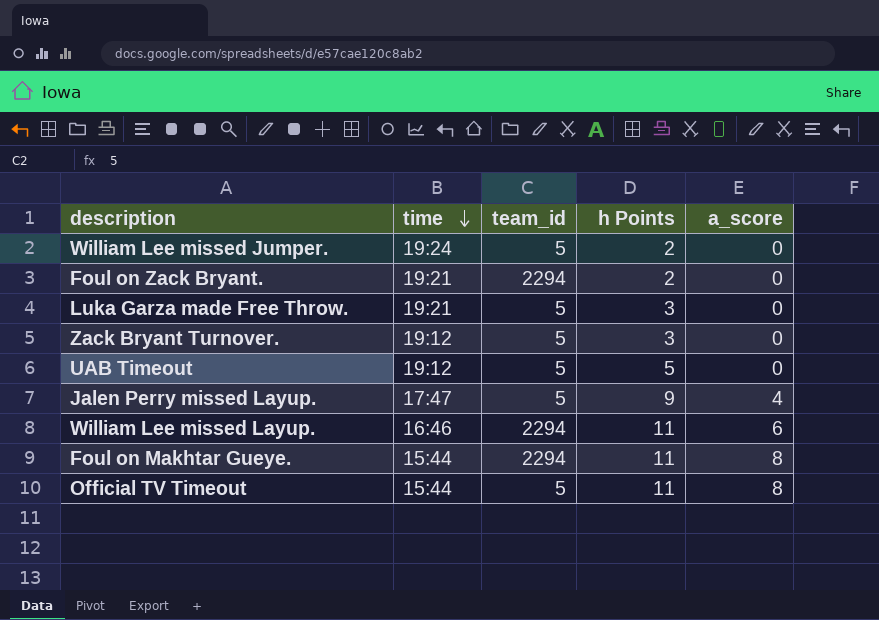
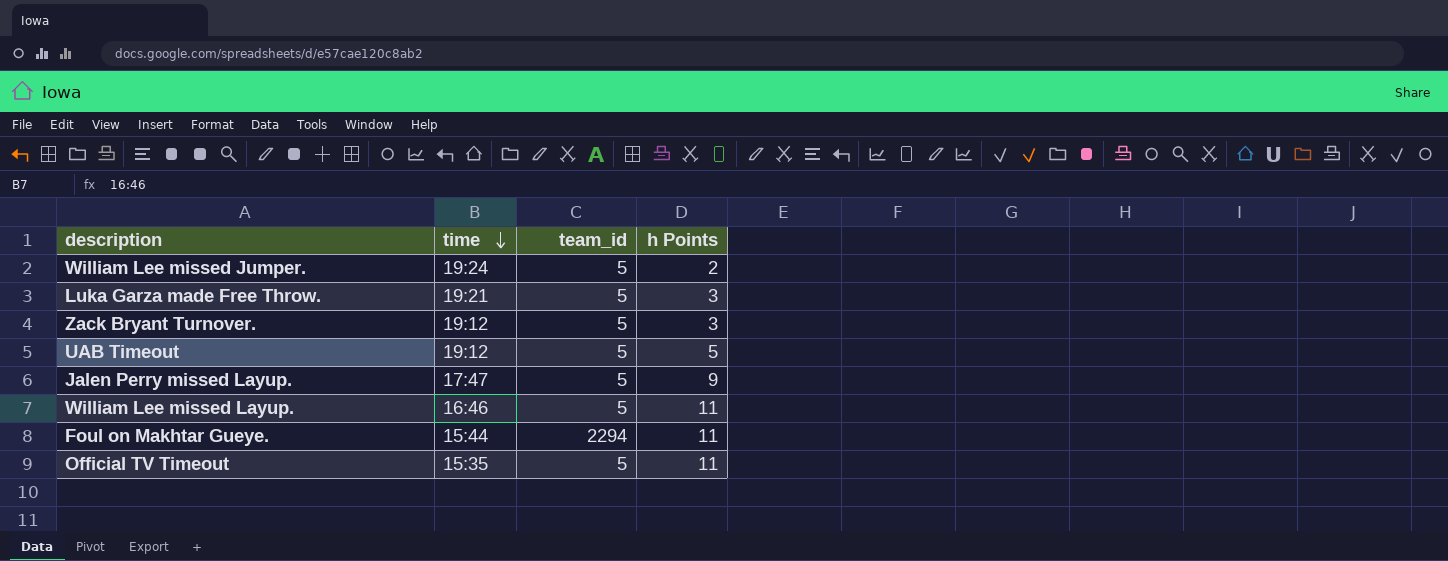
column a_score | position: 5 -> none
row Foul on Zack Bryant.: 19:21 | 2294 | 2 | 0 -> none
William Lee missed Layup. | team_id: 2294 -> 5
Official TV Timeout | time: 15:44 -> 15:35

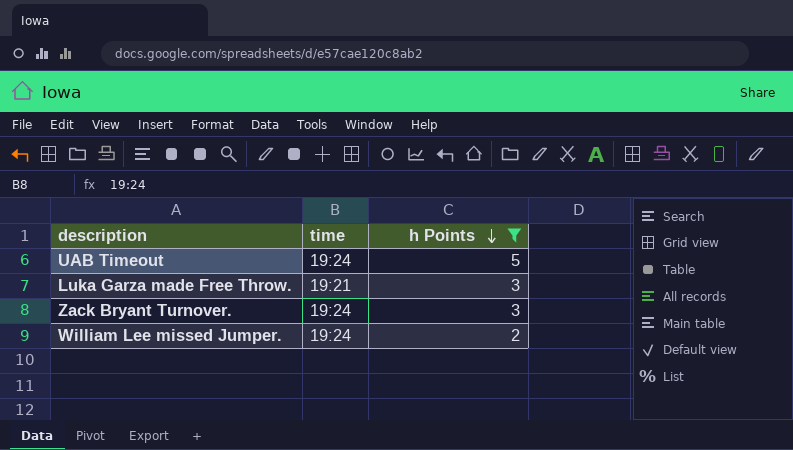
filter: none -> h Points <= 5
row order: time descending -> h Points descending
column team_id | position: 3 -> none
UAB Timeout | time: 19:12 -> 19:24
Zack Bryant Turnover. | time: 19:12 -> 19:24

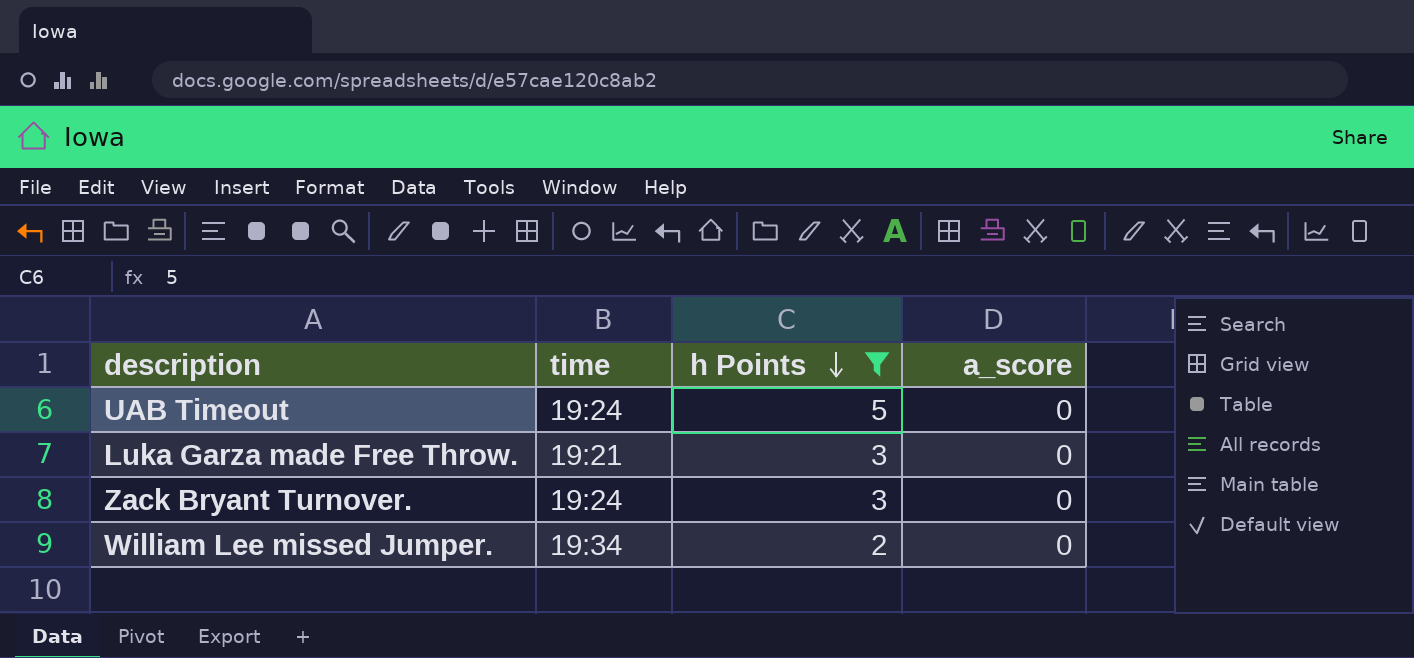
column a_score | position: none -> 4
William Lee missed Jumper. | time: 19:24 -> 19:34

